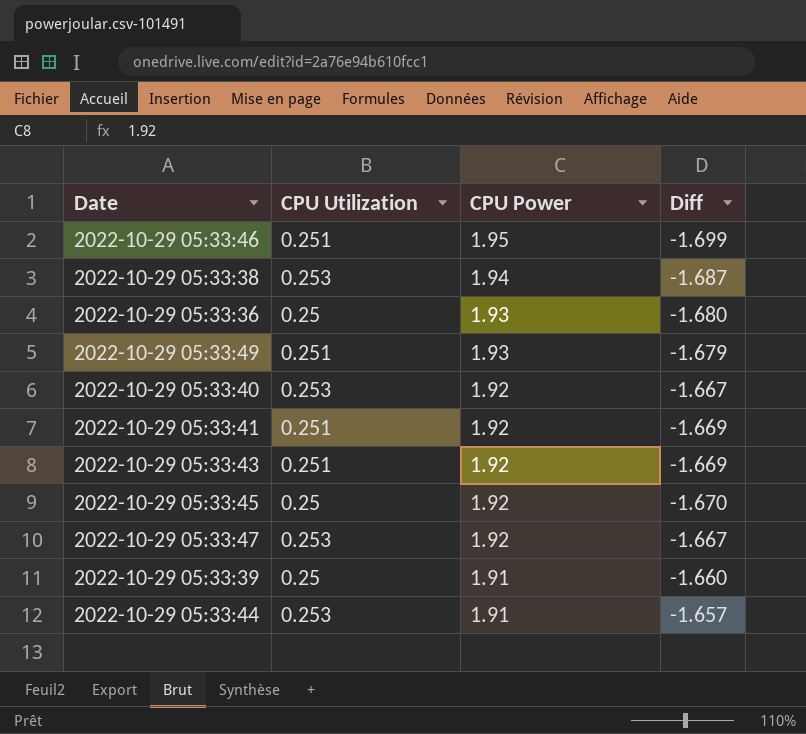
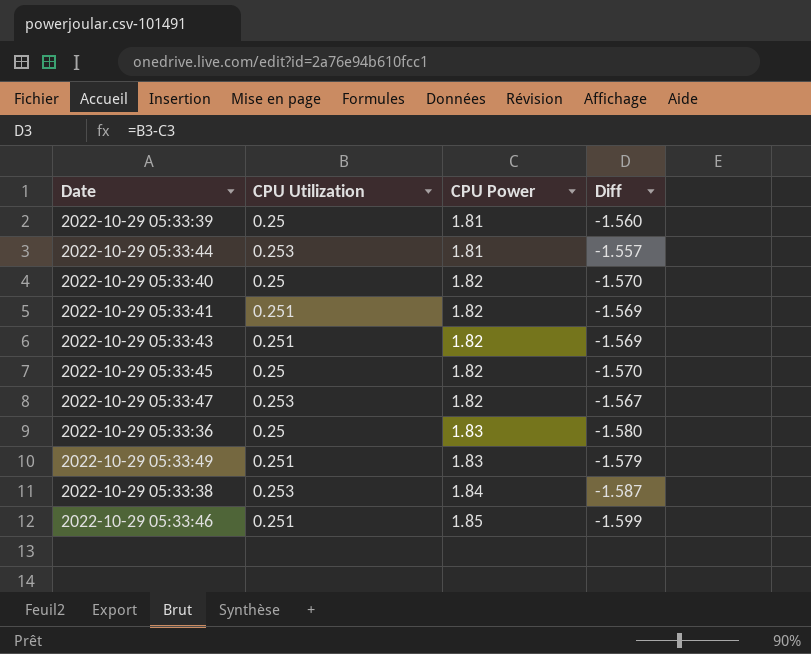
row order: CPU Power descending -> CPU Power ascending
2022-10-29 05:33:39 | CPU Power: 1.91 -> 1.81
2022-10-29 05:33:39 | Diff: -1.660 -> -1.560
2022-10-29 05:33:44 | CPU Power: 1.91 -> 1.81
2022-10-29 05:33:44 | Diff: -1.657 -> -1.557
2022-10-29 05:33:40 | CPU Utilization: 0.253 -> 0.25
2022-10-29 05:33:40 | CPU Power: 1.92 -> 1.82
2022-10-29 05:33:40 | Diff: -1.667 -> -1.570
2022-10-29 05:33:41 | CPU Power: 1.92 -> 1.82
2022-10-29 05:33:41 | Diff: -1.669 -> -1.569
2022-10-29 05:33:43 | CPU Power: 1.92 -> 1.82
2022-10-29 05:33:43 | Diff: -1.669 -> -1.569
2022-10-29 05:33:45 | CPU Power: 1.92 -> 1.82
2022-10-29 05:33:45 | Diff: -1.670 -> -1.570
2022-10-29 05:33:47 | CPU Power: 1.92 -> 1.82
2022-10-29 05:33:47 | Diff: -1.667 -> -1.567
2022-10-29 05:33:36 | CPU Power: 1.93 -> 1.83
2022-10-29 05:33:36 | Diff: -1.680 -> -1.580
2022-10-29 05:33:49 | CPU Power: 1.93 -> 1.83
2022-10-29 05:33:49 | Diff: -1.679 -> -1.579
2022-10-29 05:33:38 | CPU Power: 1.94 -> 1.84
2022-10-29 05:33:38 | Diff: -1.687 -> -1.587
2022-10-29 05:33:46 | CPU Power: 1.95 -> 1.85
2022-10-29 05:33:46 | Diff: -1.699 -> -1.599

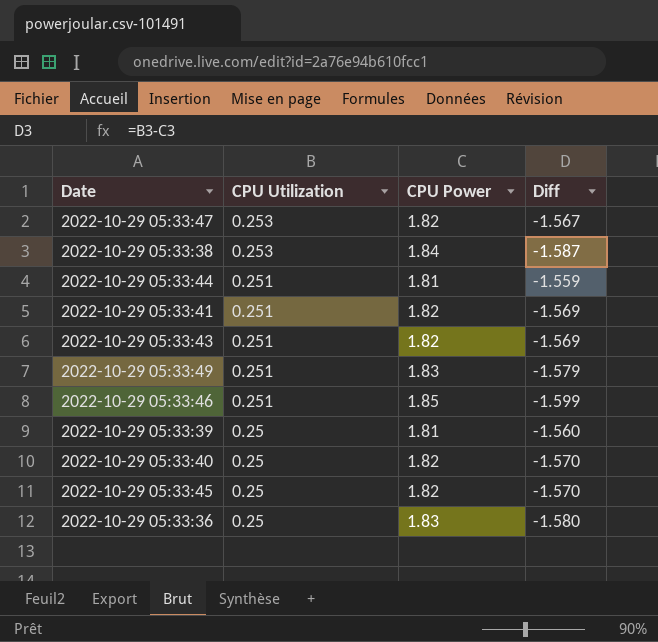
row order: CPU Power ascending -> CPU Utilization descending
2022-10-29 05:33:44 | CPU Utilization: 0.253 -> 0.251
2022-10-29 05:33:44 | Diff: -1.557 -> -1.559

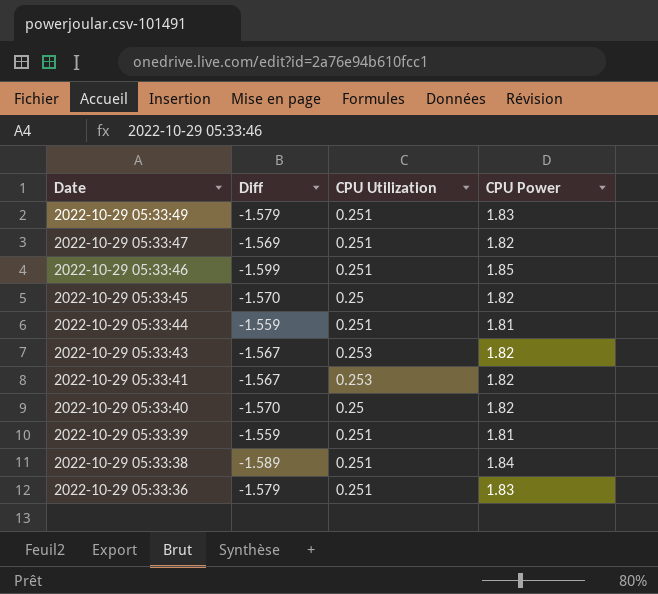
row order: CPU Utilization descending -> Date descending
column Diff | position: 4 -> 2
2022-10-29 05:33:47 | Diff: -1.567 -> -1.569
2022-10-29 05:33:47 | CPU Utilization: 0.253 -> 0.251
2022-10-29 05:33:43 | Diff: -1.569 -> -1.567
2022-10-29 05:33:43 | CPU Utilization: 0.251 -> 0.253
2022-10-29 05:33:41 | Diff: -1.569 -> -1.567
2022-10-29 05:33:41 | CPU Utilization: 0.251 -> 0.253
2022-10-29 05:33:39 | Diff: -1.560 -> -1.559
2022-10-29 05:33:39 | CPU Utilization: 0.25 -> 0.251
2022-10-29 05:33:38 | Diff: -1.587 -> -1.589
2022-10-29 05:33:38 | CPU Utilization: 0.253 -> 0.251
2022-10-29 05:33:36 | Diff: -1.580 -> -1.579
2022-10-29 05:33:36 | CPU Utilization: 0.25 -> 0.251

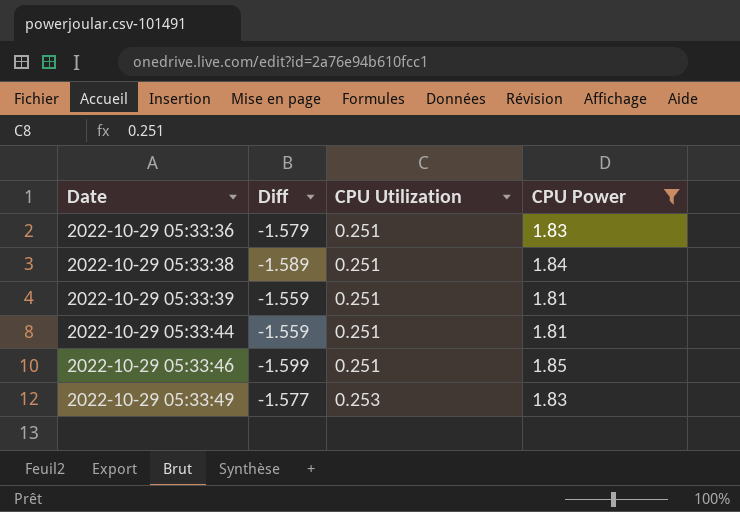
filter: none -> CPU Power != 1.82
row order: Date descending -> Date ascending
2022-10-29 05:33:49 | Diff: -1.579 -> -1.577
2022-10-29 05:33:49 | CPU Utilization: 0.251 -> 0.253

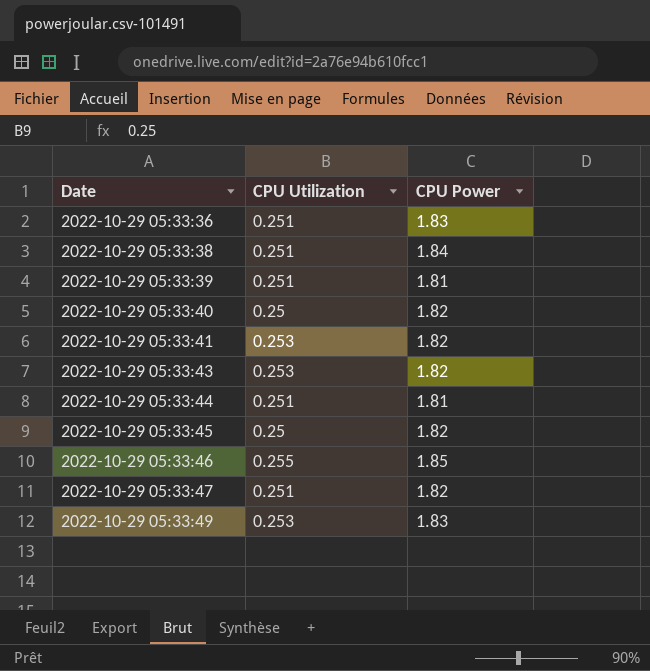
filter: CPU Power != 1.82 -> none
column Diff | formula: [CPU Utilization] - [CPU Power] -> none
2022-10-29 05:33:46 | CPU Utilization: 0.251 -> 0.255

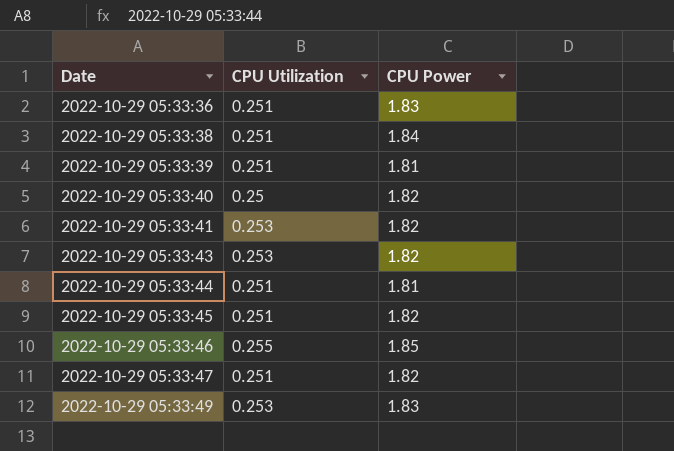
2022-10-29 05:33:45 | CPU Utilization: 0.25 -> 0.251

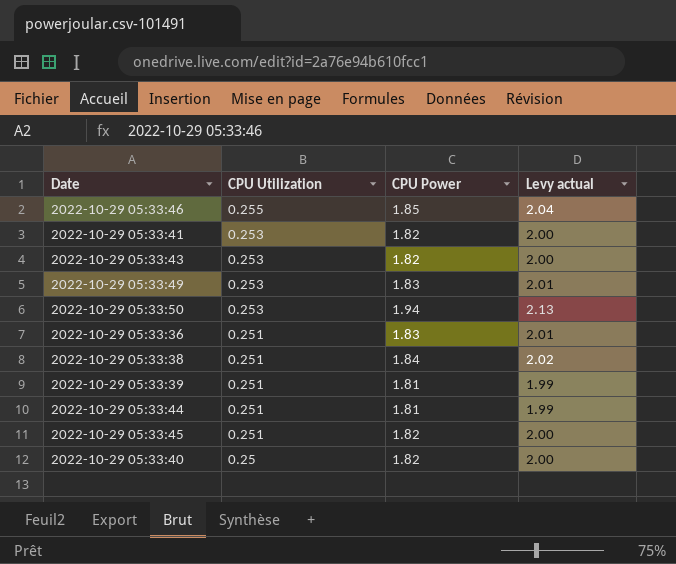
row order: Date ascending -> CPU Utilization descending
column Levy actual | formula: none -> [CPU Power] * 1.1
row 2022-10-29 05:33:47: 0.251 | 1.82 -> none
row 2022-10-29 05:33:50: none -> 0.253 | 1.94 | 2.13

